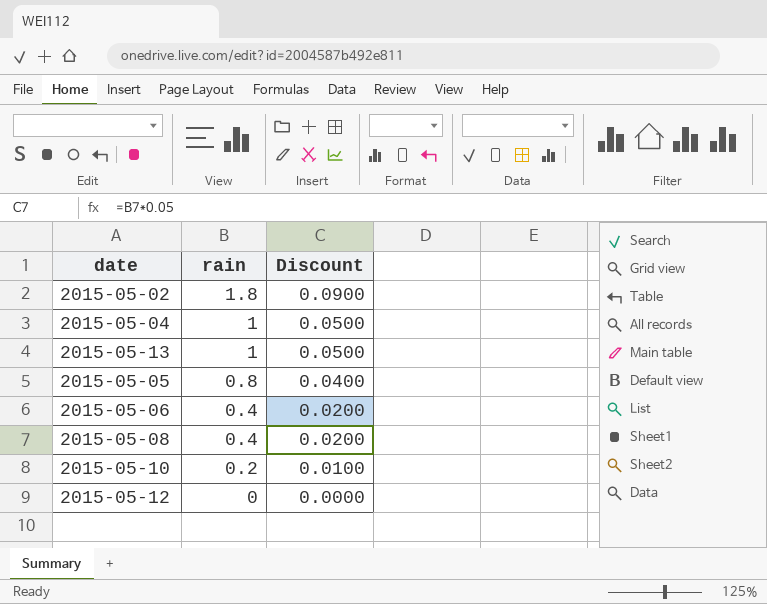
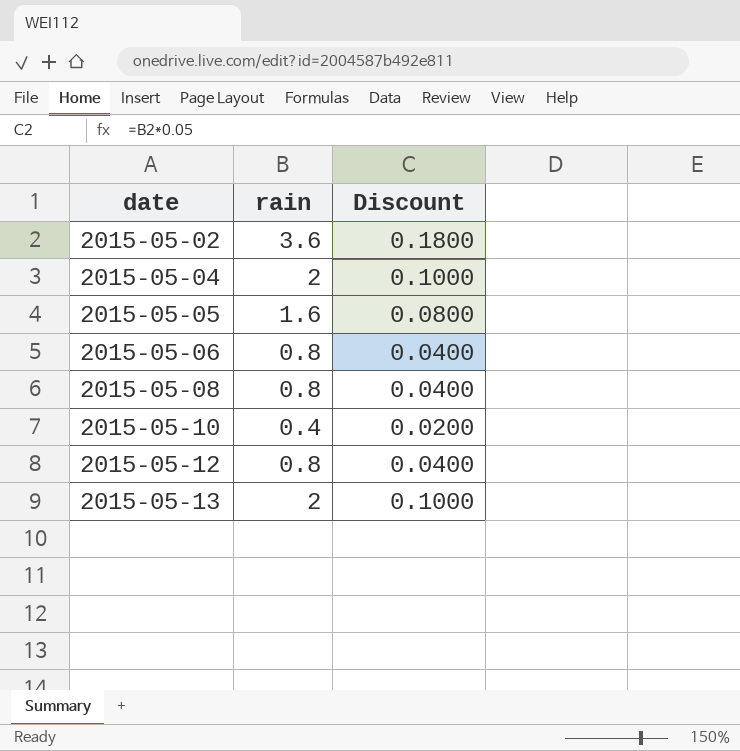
row order: rain descending -> date ascending
2015-05-02 | rain: 1.8 -> 3.6
2015-05-02 | Discount: 0.0900 -> 0.1800
2015-05-04 | rain: 1 -> 2
2015-05-04 | Discount: 0.0500 -> 0.1000
2015-05-05 | rain: 0.8 -> 1.6
2015-05-05 | Discount: 0.0400 -> 0.0800
2015-05-06 | rain: 0.4 -> 0.8
2015-05-06 | Discount: 0.0200 -> 0.0400
2015-05-08 | rain: 0.4 -> 0.8
2015-05-08 | Discount: 0.0200 -> 0.0400
2015-05-10 | rain: 0.2 -> 0.4
2015-05-10 | Discount: 0.0100 -> 0.0200
2015-05-12 | rain: 0 -> 0.8
2015-05-12 | Discount: 0.0000 -> 0.0400
2015-05-13 | rain: 1 -> 2
2015-05-13 | Discount: 0.0500 -> 0.1000

